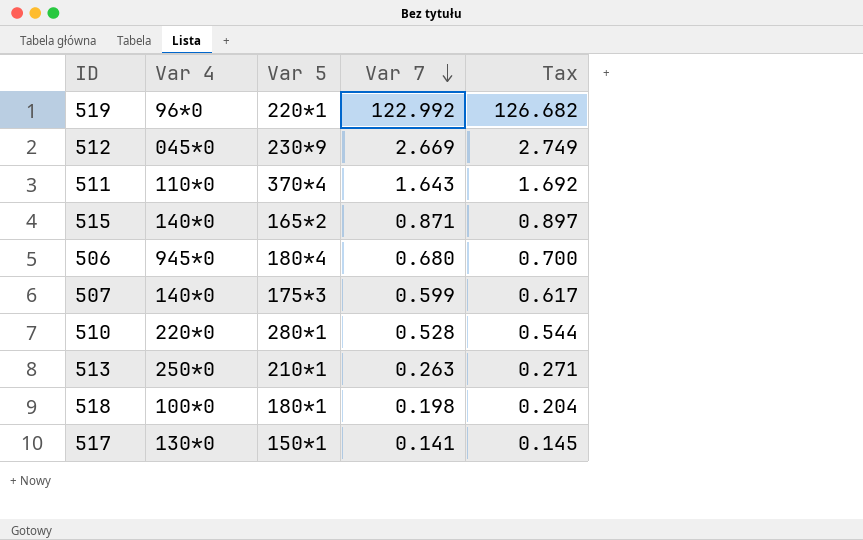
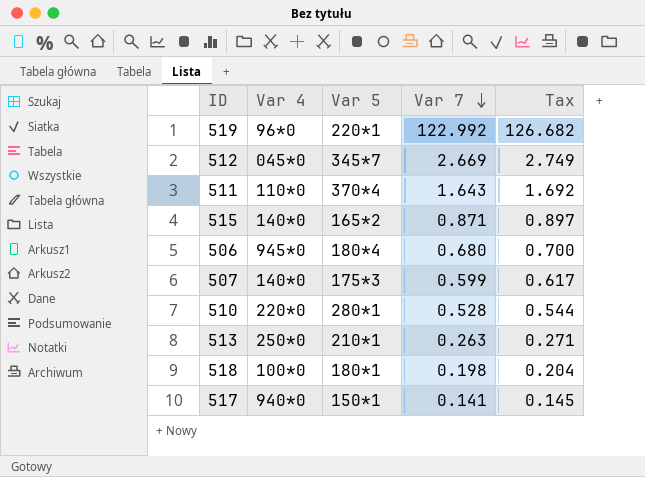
512 | Var 5: 230*9 -> 345*7
517 | Var 4: 130*0 -> 940*0

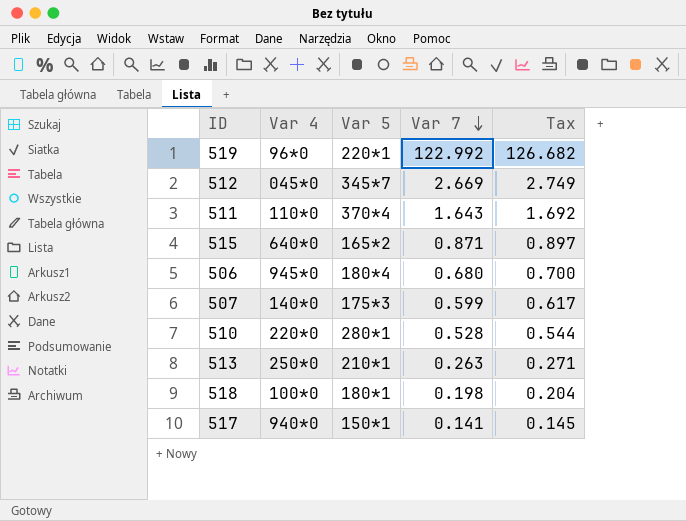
515 | Var 4: 140*0 -> 640*0

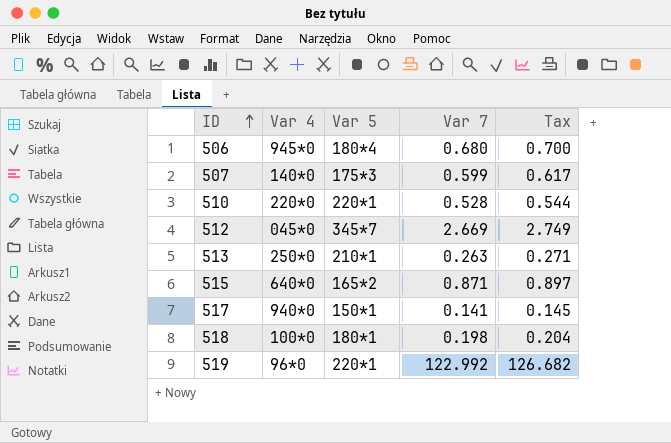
row order: Var 7 descending -> ID ascending
row 511: 110*0 | 370*4 | 1.643 | 1.692 -> none
510 | Var 5: 280*1 -> 220*1

